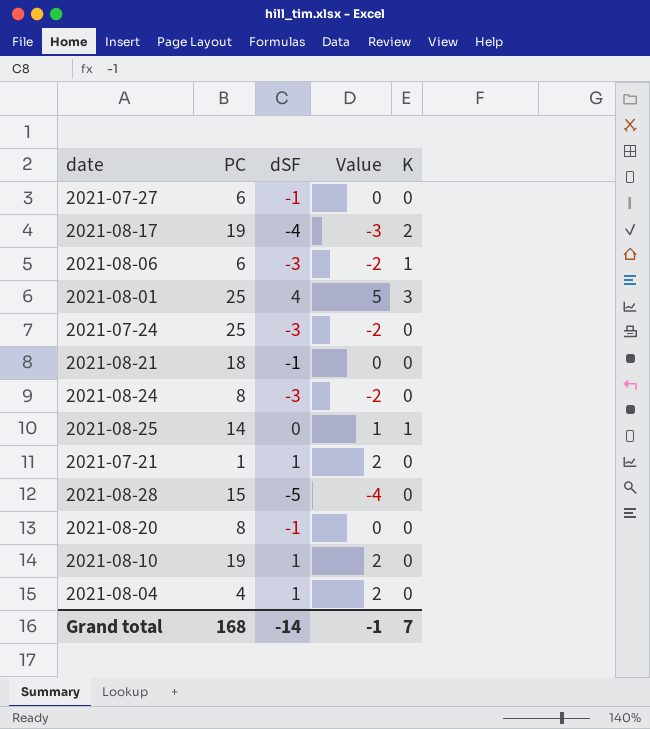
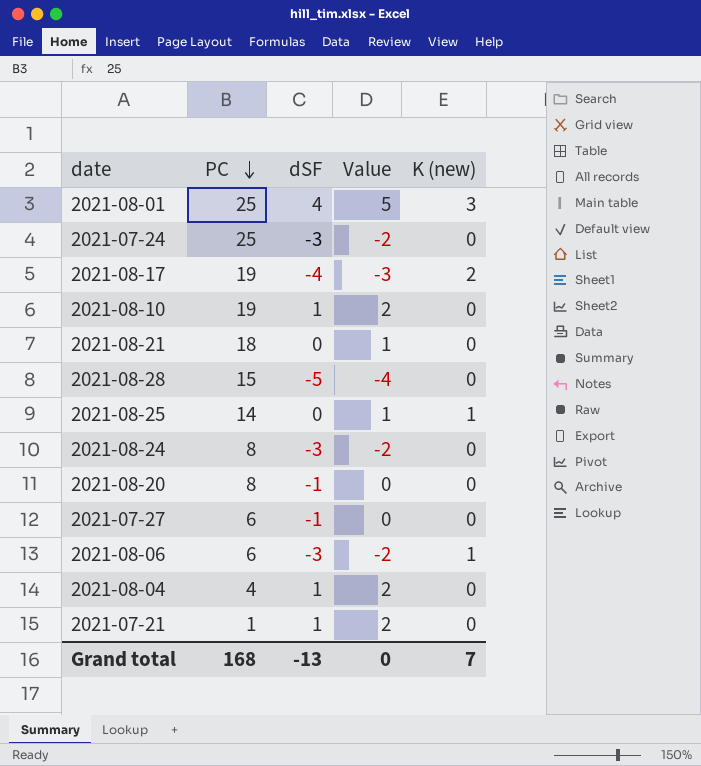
row order: none -> PC descending
column name: K -> K (new)
2021-08-21 | dSF: -1 -> 0
2021-08-21 | Value: 0 -> 1
Grand total | dSF: -14 -> -13
Grand total | Value: -1 -> 0

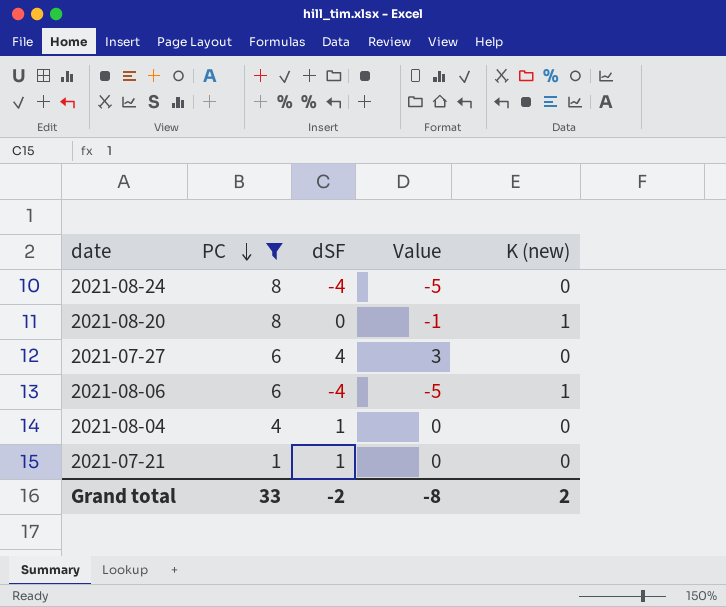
filter: none -> PC <= 8
column Value | formula: [dSF] + 1 -> [dSF] - 1
2021-08-24 | dSF: -3 -> -4
2021-08-20 | dSF: -1 -> 0
2021-08-20 | K (new): 0 -> 1
2021-07-27 | dSF: -1 -> 4
2021-08-06 | dSF: -3 -> -4
Grand total | PC: 168 -> 33
Grand total | dSF: -13 -> -2
Grand total | Value: 0 -> -8
Grand total | K (new): 7 -> 2

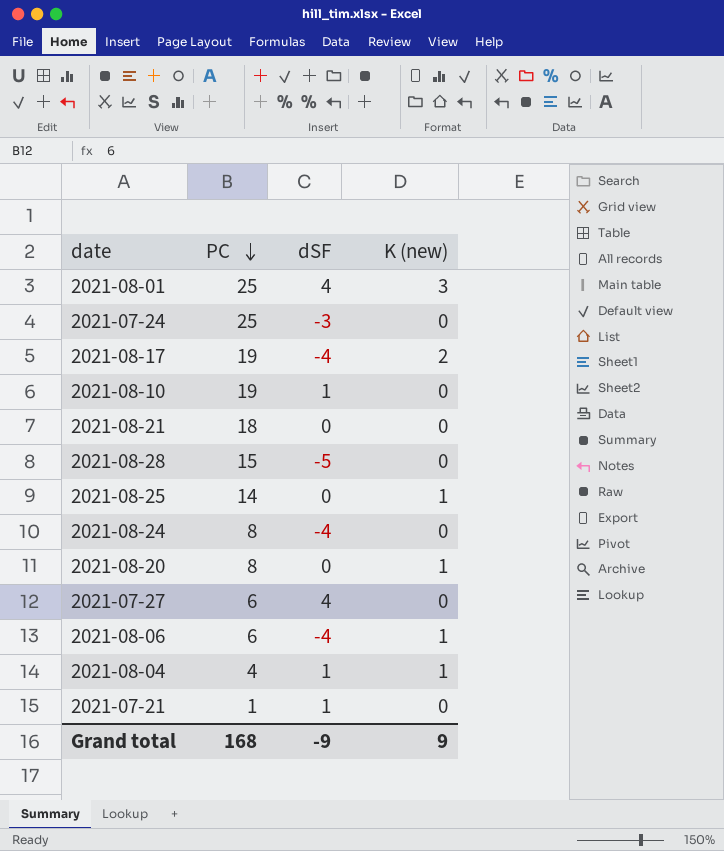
filter: PC <= 8 -> none
column Value | formula: [dSF] - 1 -> none
2021-08-04 | K (new): 0 -> 1
Grand total | PC: 33 -> 168
Grand total | dSF: -2 -> -9
Grand total | K (new): 2 -> 9

